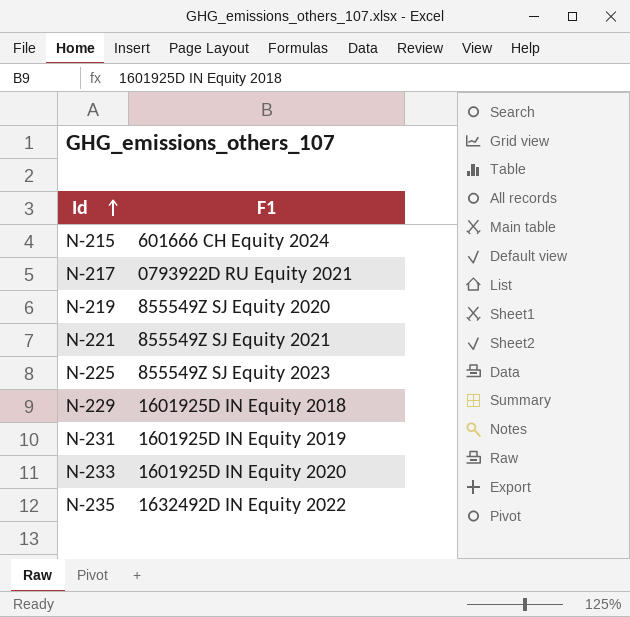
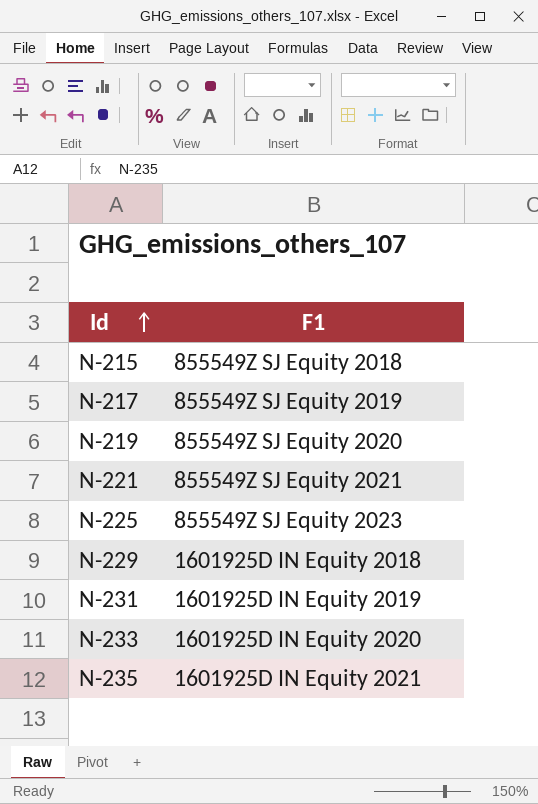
N-215 | F1: 601666 CH Equity 2024 -> 855549Z SJ Equity 2018
N-217 | F1: 0793922D RU Equity 2021 -> 855549Z SJ Equity 2019
N-235 | F1: 1632492D IN Equity 2022 -> 1601925D IN Equity 2021

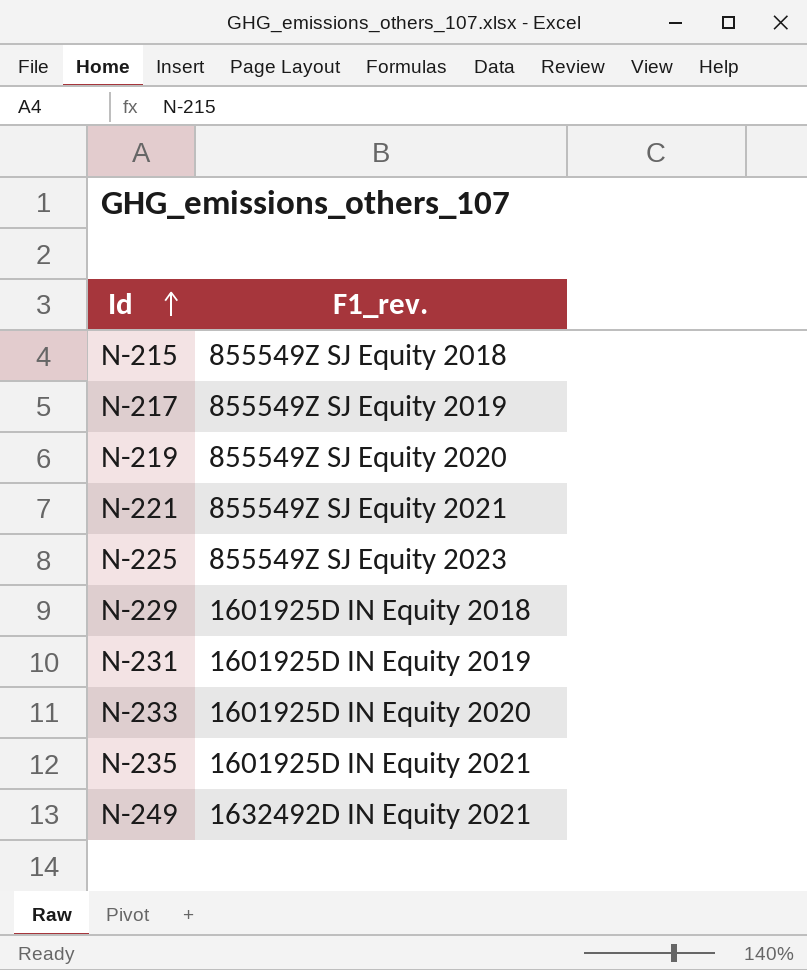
column name: F1 -> F1_rev.
row N-249: none -> 1632492D IN Equity 2021

